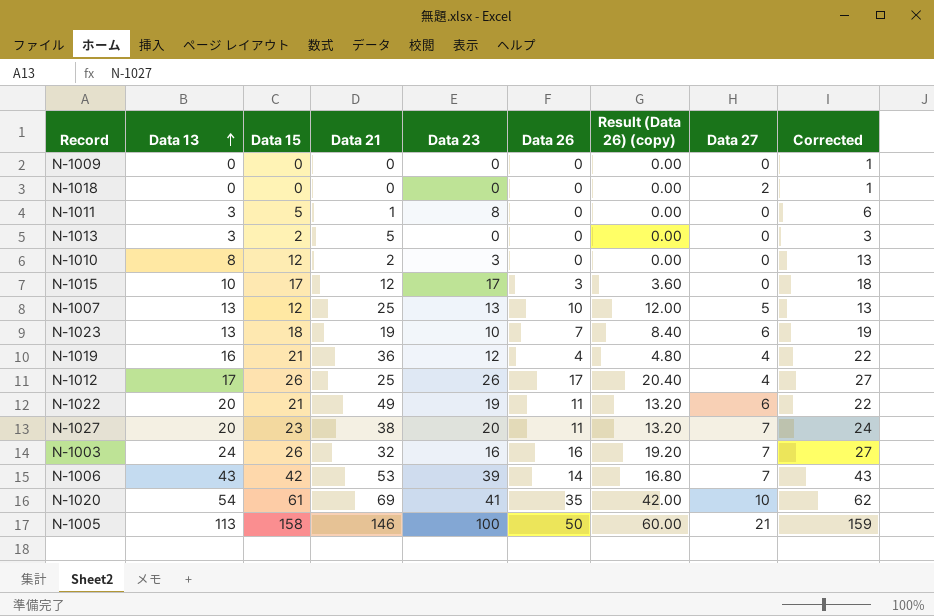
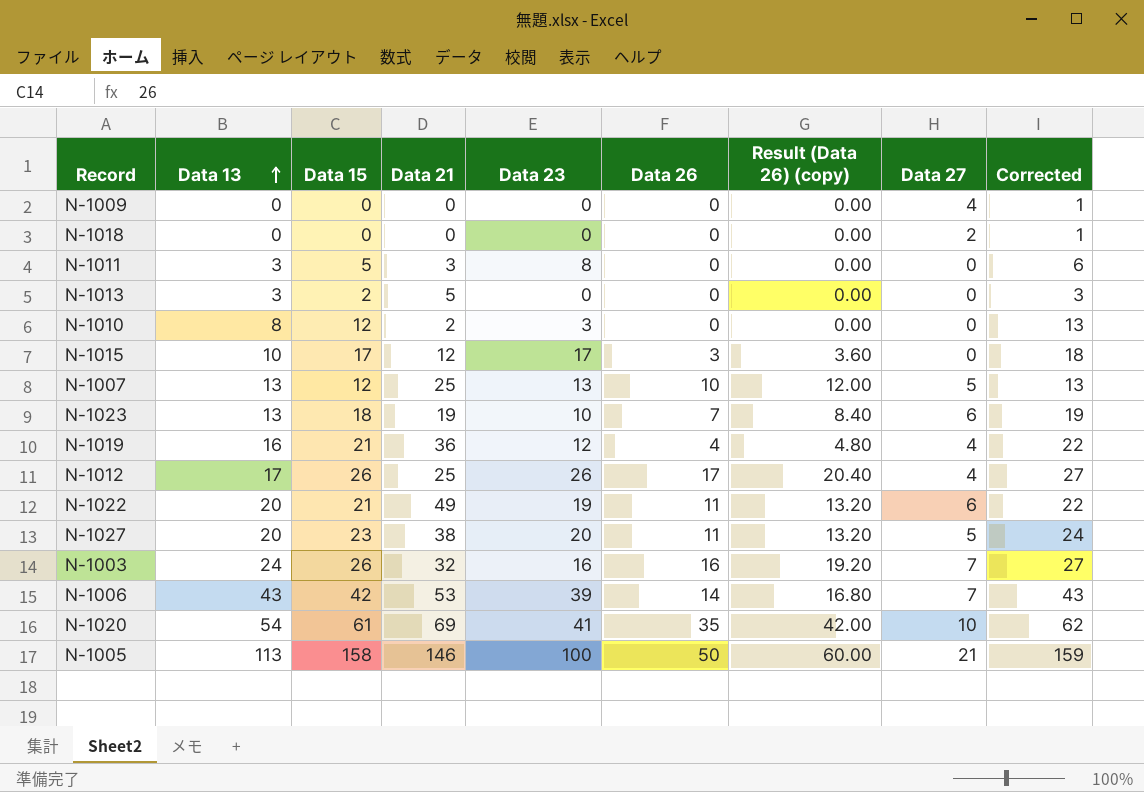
N-1009 | Data 27: 0 -> 4
N-1011 | Data 21: 1 -> 3
N-1027 | Data 27: 7 -> 5

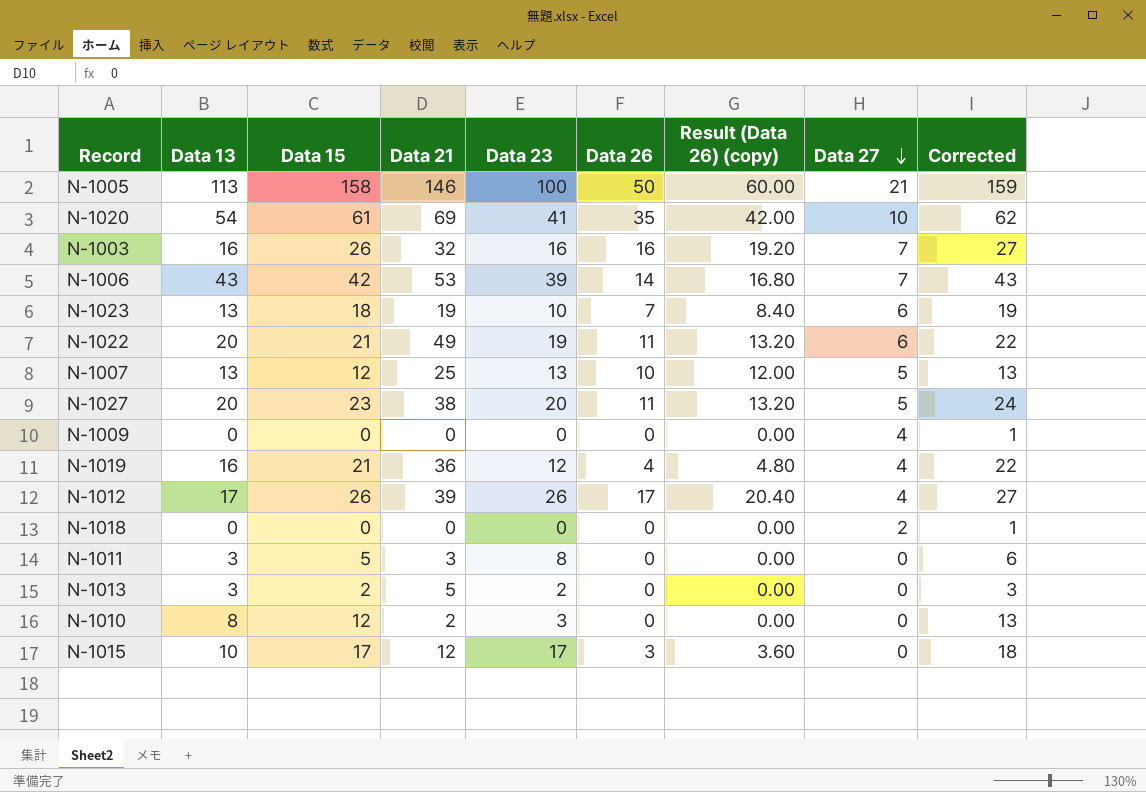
row order: Data 13 ascending -> Data 27 descending
N-1003 | Data 13: 24 -> 16
N-1012 | Data 21: 25 -> 39
N-1013 | Data 23: 0 -> 2

